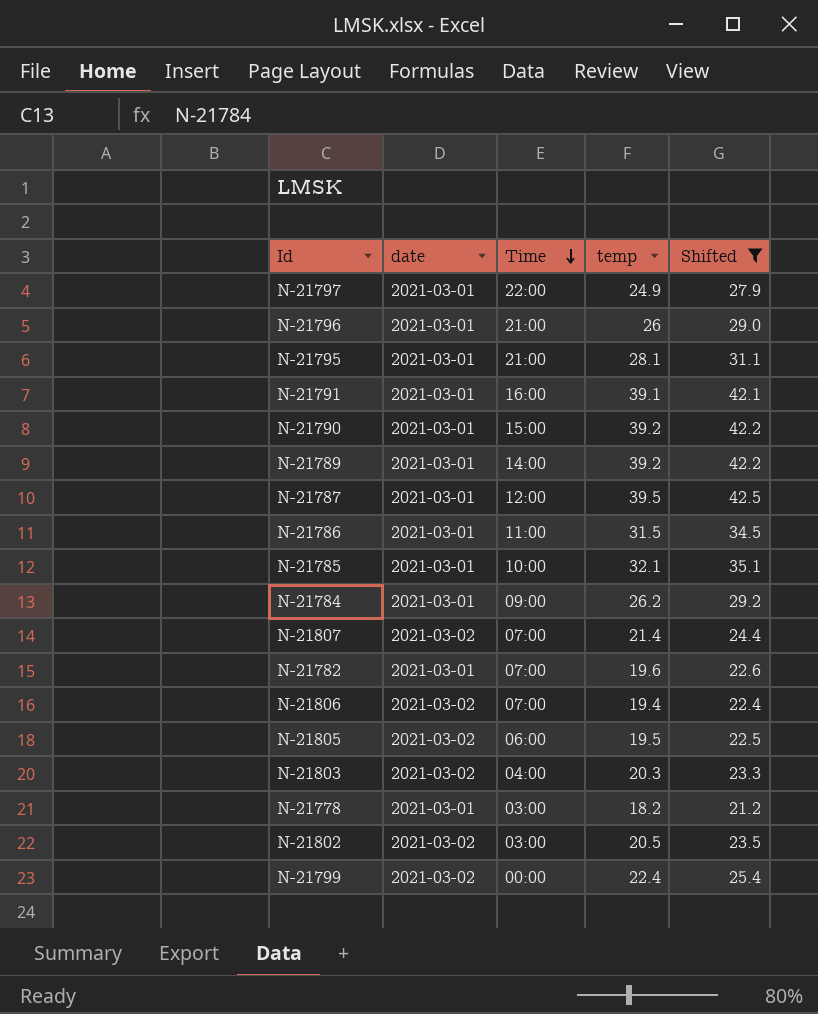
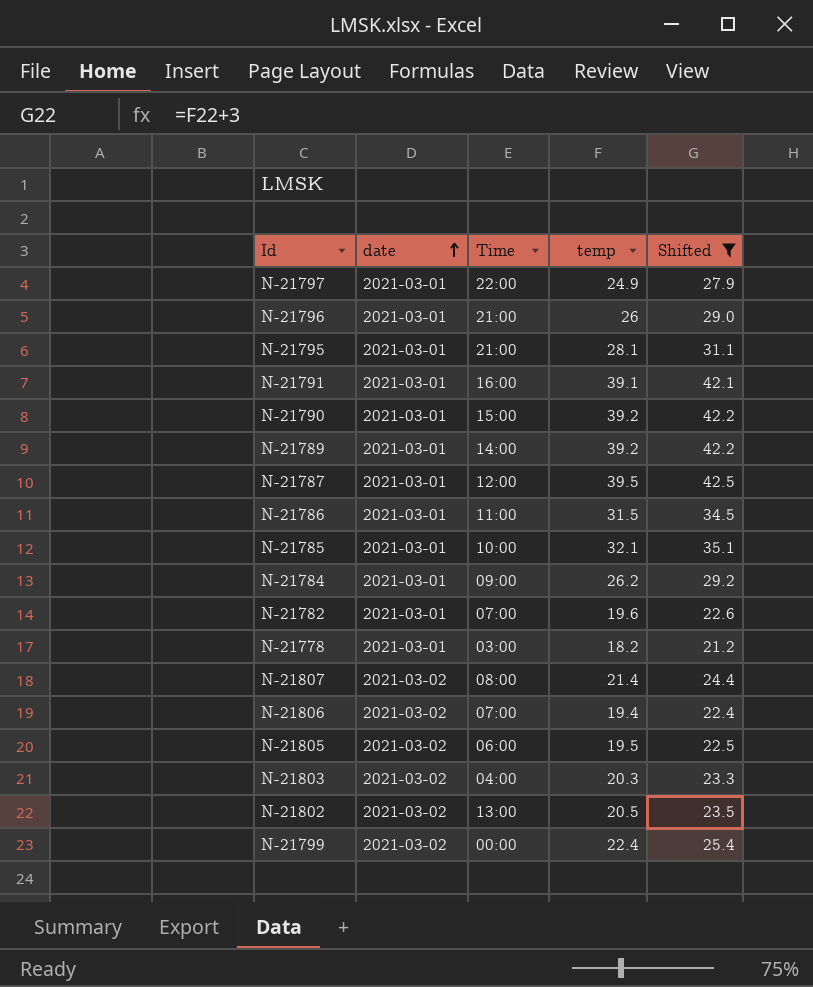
row order: Time descending -> date ascending
N-21807 | Time: 07:00 -> 08:00
N-21802 | Time: 03:00 -> 13:00

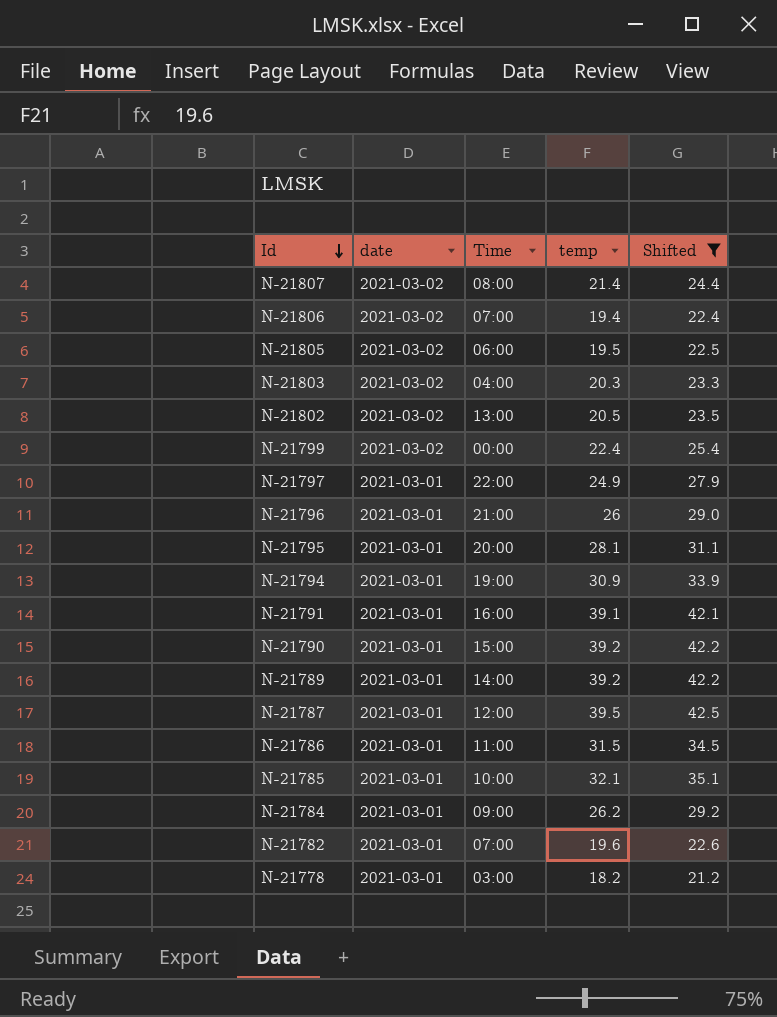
row order: date ascending -> Id descending
N-21795 | Time: 21:00 -> 20:00
row N-21794: none -> 2021-03-01 | 19:00 | 30.9 | 33.9

